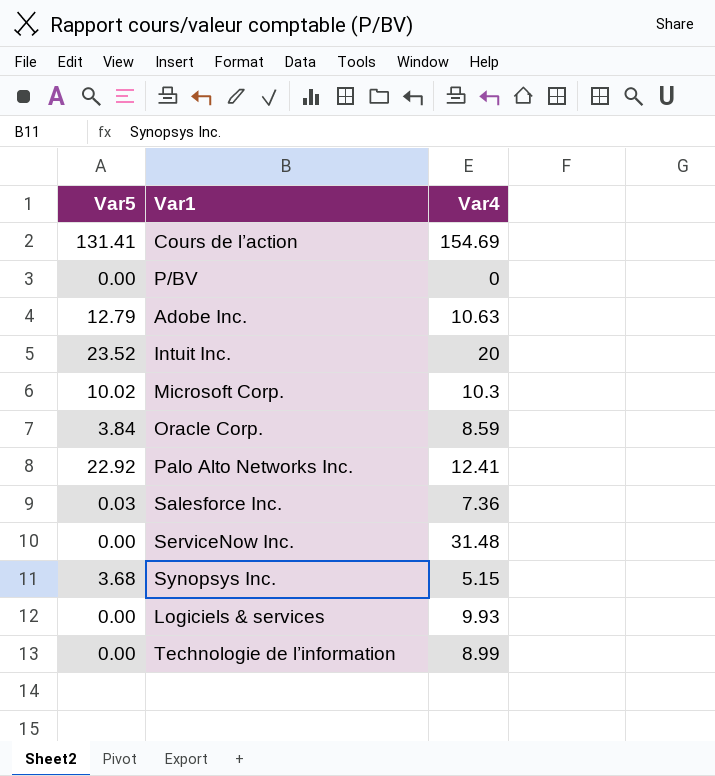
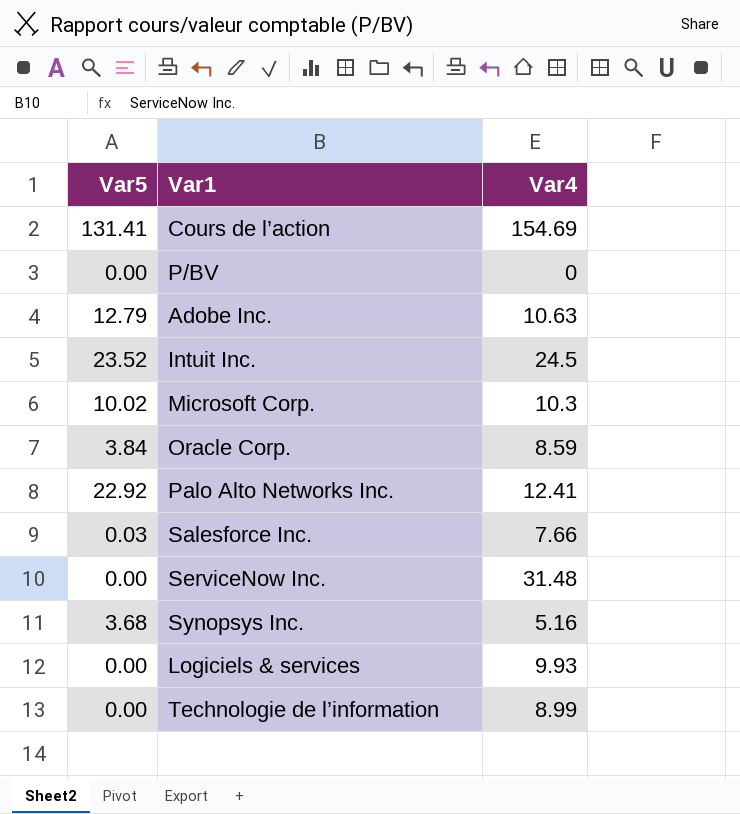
Intuit Inc. | Var4: 20 -> 24.5
Salesforce Inc. | Var4: 7.36 -> 7.66
Synopsys Inc. | Var4: 5.15 -> 5.16

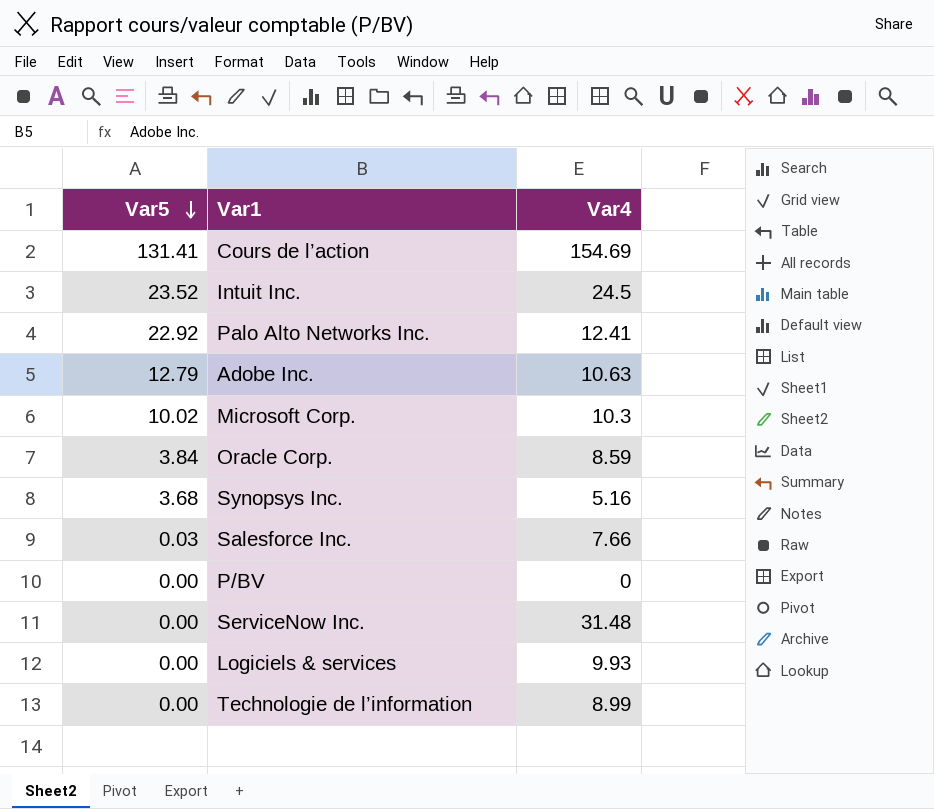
row order: none -> Var5 descending

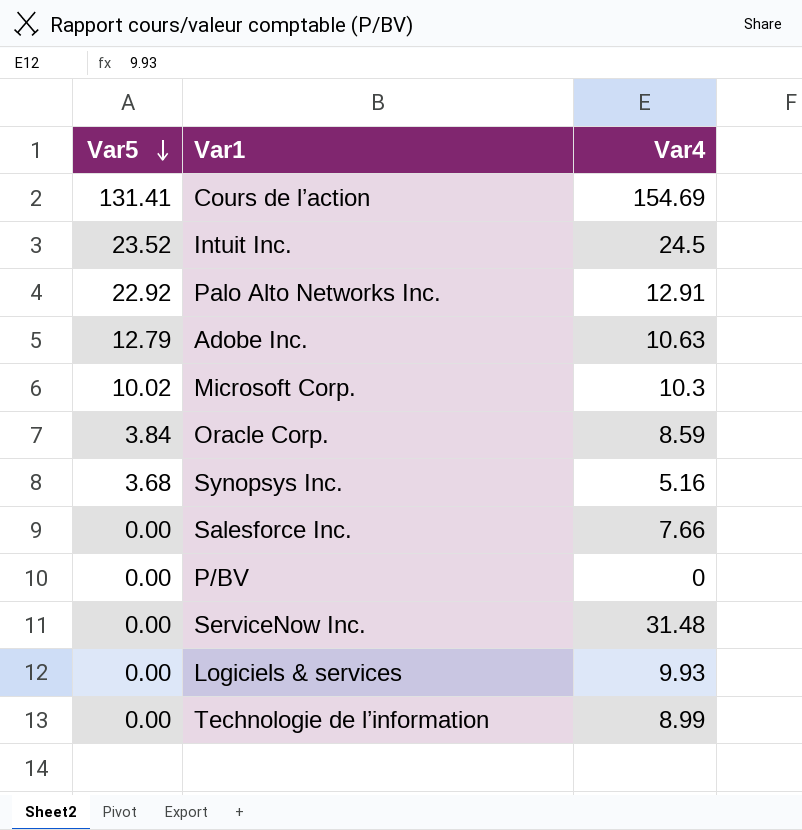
Palo Alto Networks Inc. | Var4: 12.41 -> 12.91
Salesforce Inc. | Var5: 0.03 -> 0.00

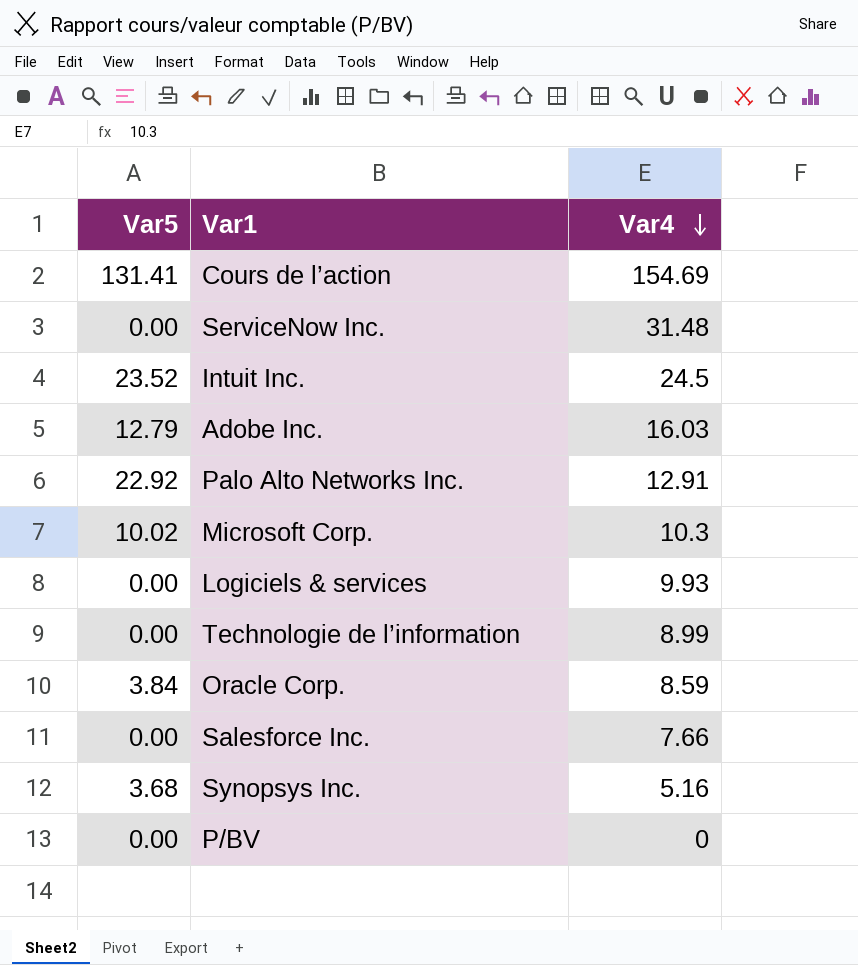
row order: Var5 descending -> Var4 descending
Adobe Inc. | Var4: 10.63 -> 16.03

